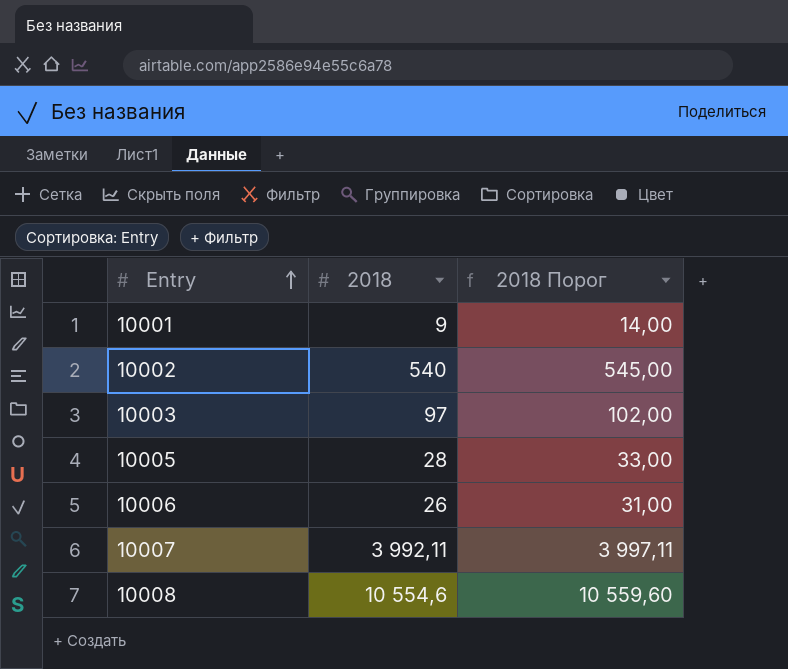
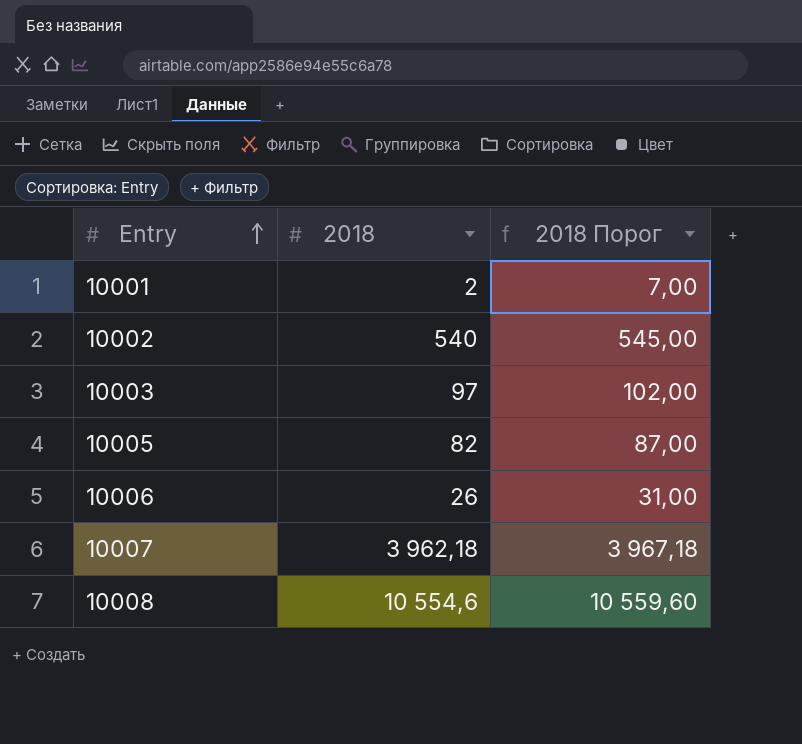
10001 | 2018: 9 -> 2
10001 | 2018 Порог: 14,00 -> 7,00
10005 | 2018: 28 -> 82
10005 | 2018 Порог: 33,00 -> 87,00
10007 | 2018: 3 992,11 -> 3 962,18
10007 | 2018 Порог: 3 997,11 -> 3 967,18

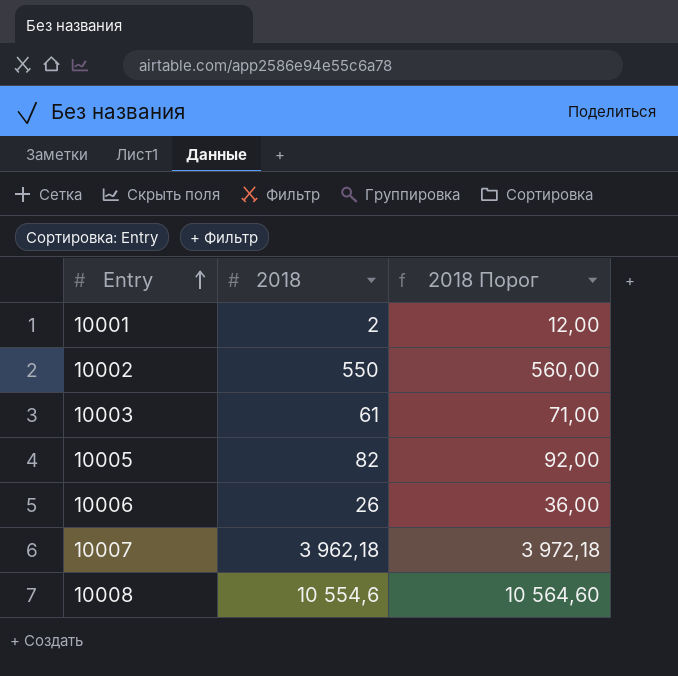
column 2018 Порог | formula: [2018] + 5 -> [2018] + 10
10002 | 2018: 540 -> 550
10003 | 2018: 97 -> 61

